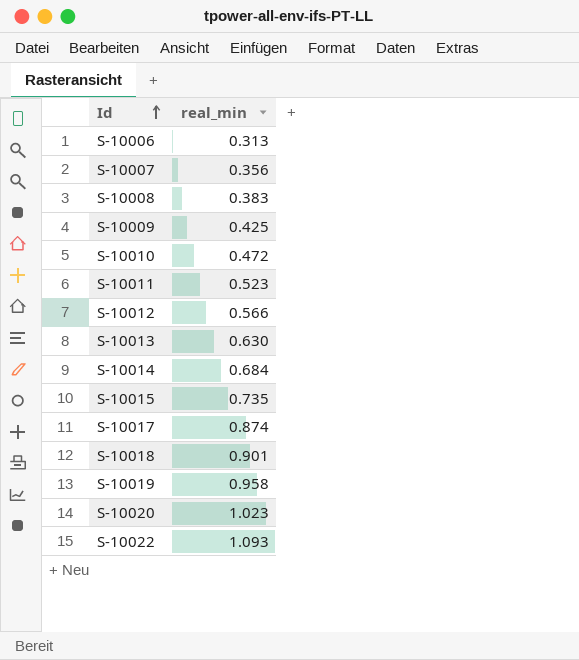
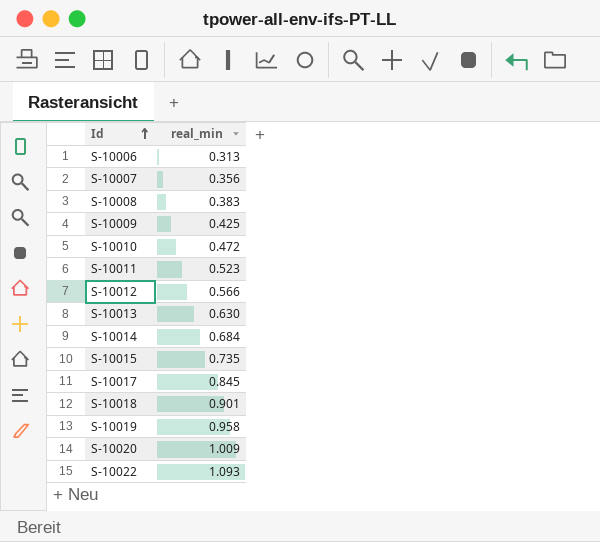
S-10017 | real_min: 0.874 -> 0.845
S-10020 | real_min: 1.023 -> 1.009

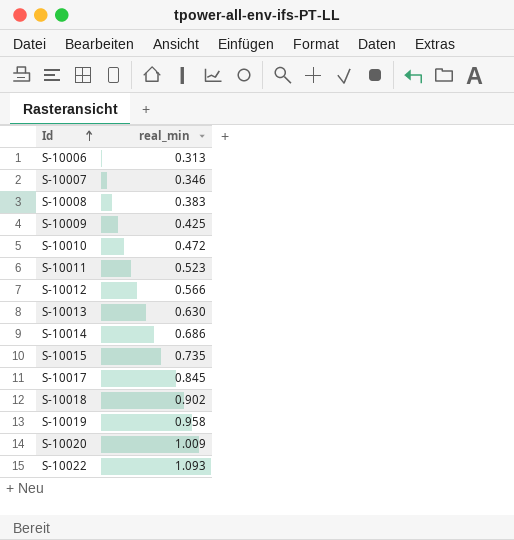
S-10007 | real_min: 0.356 -> 0.346
S-10014 | real_min: 0.684 -> 0.686
S-10018 | real_min: 0.901 -> 0.902

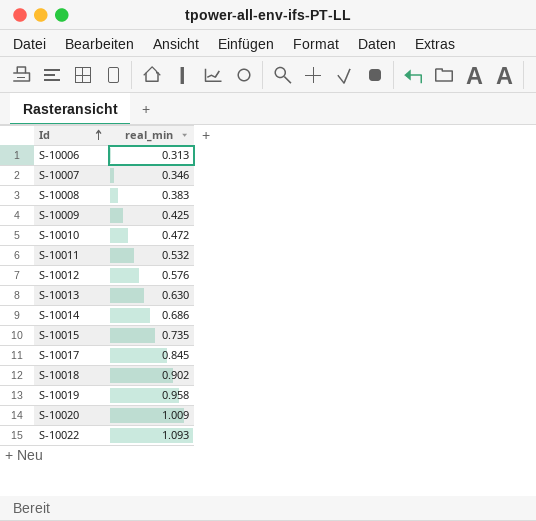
S-10011 | real_min: 0.523 -> 0.532
S-10012 | real_min: 0.566 -> 0.576

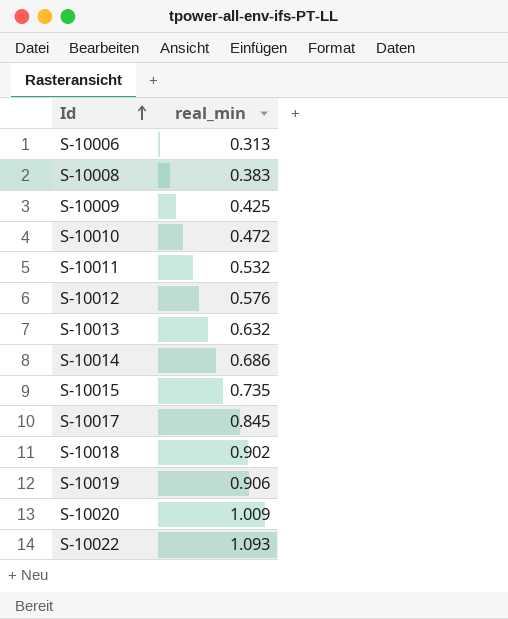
row S-10007: 0.346 -> none
S-10013 | real_min: 0.630 -> 0.632
S-10019 | real_min: 0.958 -> 0.906

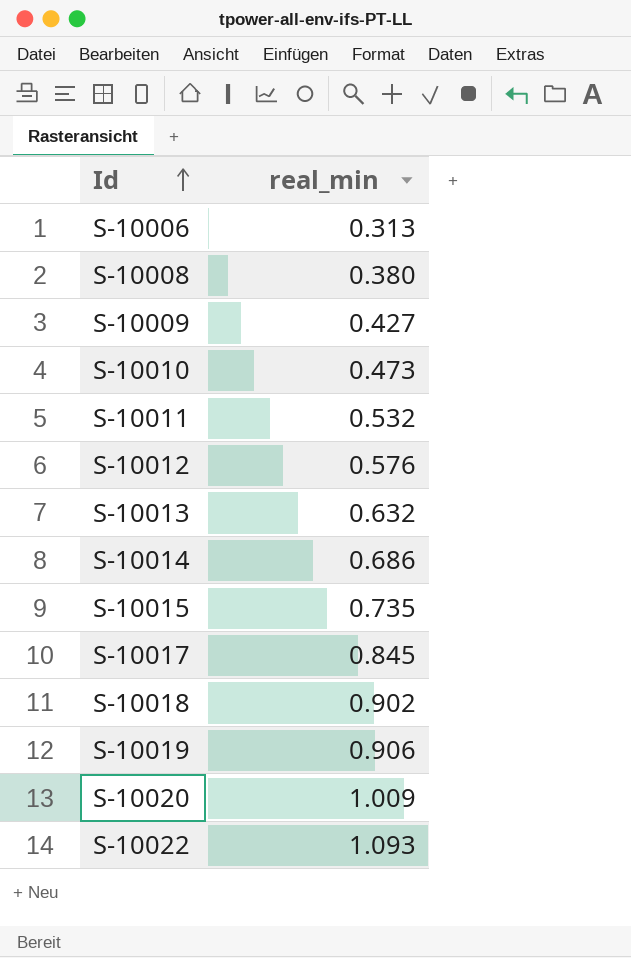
S-10008 | real_min: 0.383 -> 0.380
S-10009 | real_min: 0.425 -> 0.427
S-10010 | real_min: 0.472 -> 0.473

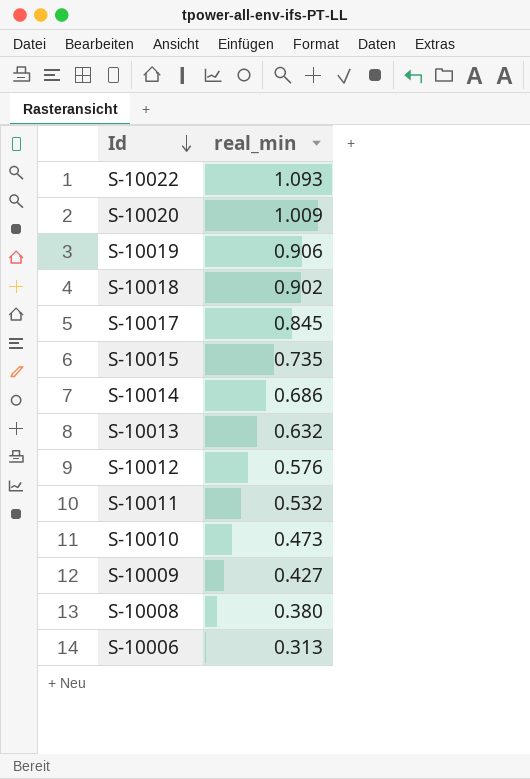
row order: Id ascending -> Id descending

